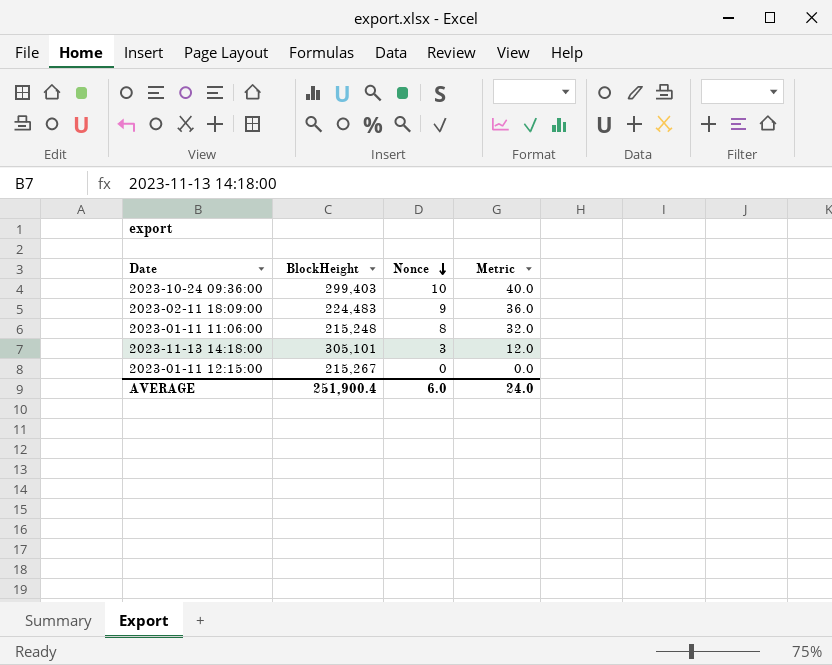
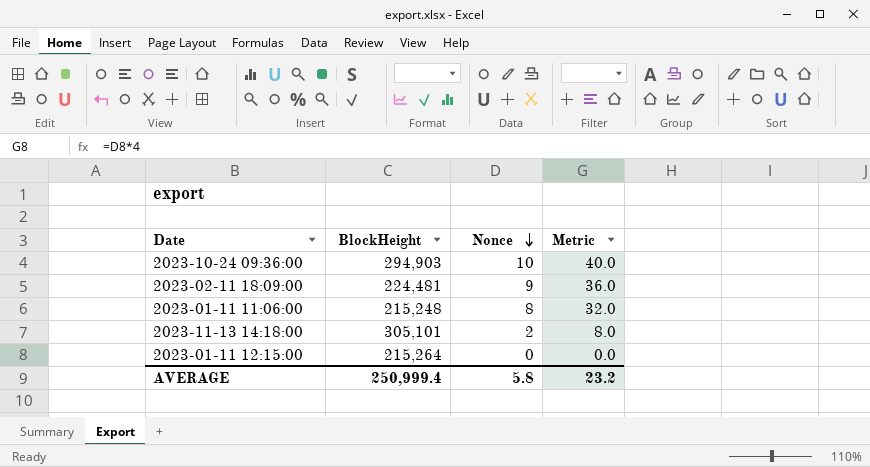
2023-10-24 09:36:00 | BlockHeight: 299,403 -> 294,903
2023-02-11 18:09:00 | BlockHeight: 224,483 -> 224,481
2023-11-13 14:18:00 | Nonce: 3 -> 2
2023-11-13 14:18:00 | Metric: 12.0 -> 8.0
2023-01-11 12:15:00 | BlockHeight: 215,267 -> 215,264
AVERAGE | BlockHeight: 251,900.4 -> 250,999.4
AVERAGE | Nonce: 6.0 -> 5.8
AVERAGE | Metric: 24.0 -> 23.2

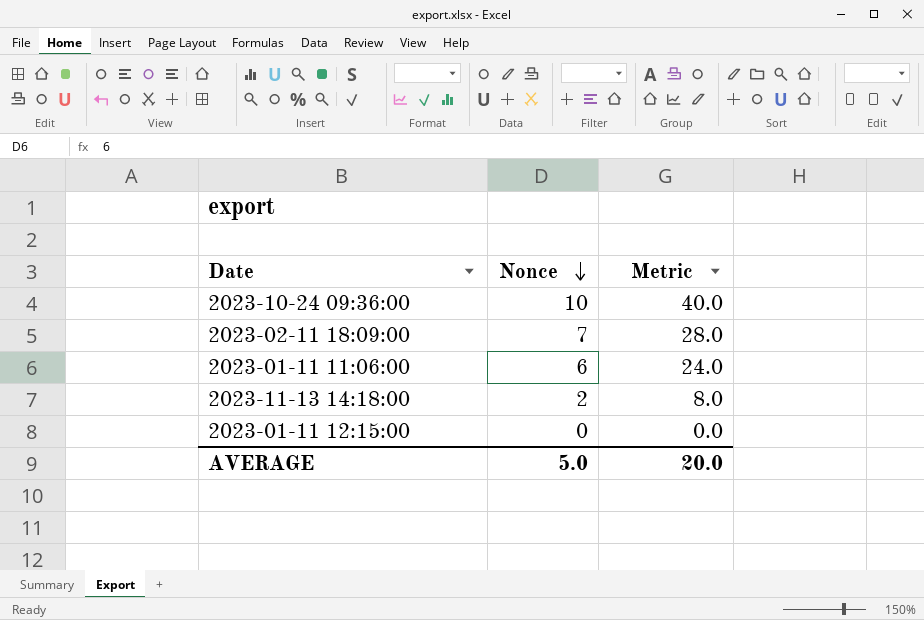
column BlockHeight | position: 2 -> none
2023-02-11 18:09:00 | Nonce: 9 -> 7
2023-02-11 18:09:00 | Metric: 36.0 -> 28.0
2023-01-11 11:06:00 | Nonce: 8 -> 6
2023-01-11 11:06:00 | Metric: 32.0 -> 24.0
AVERAGE | Nonce: 5.8 -> 5.0
AVERAGE | Metric: 23.2 -> 20.0

